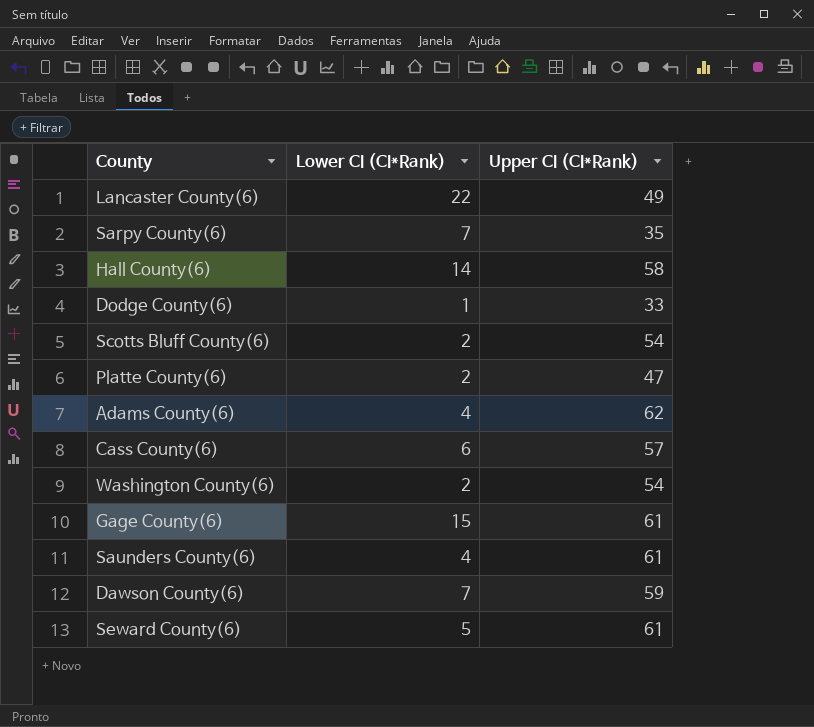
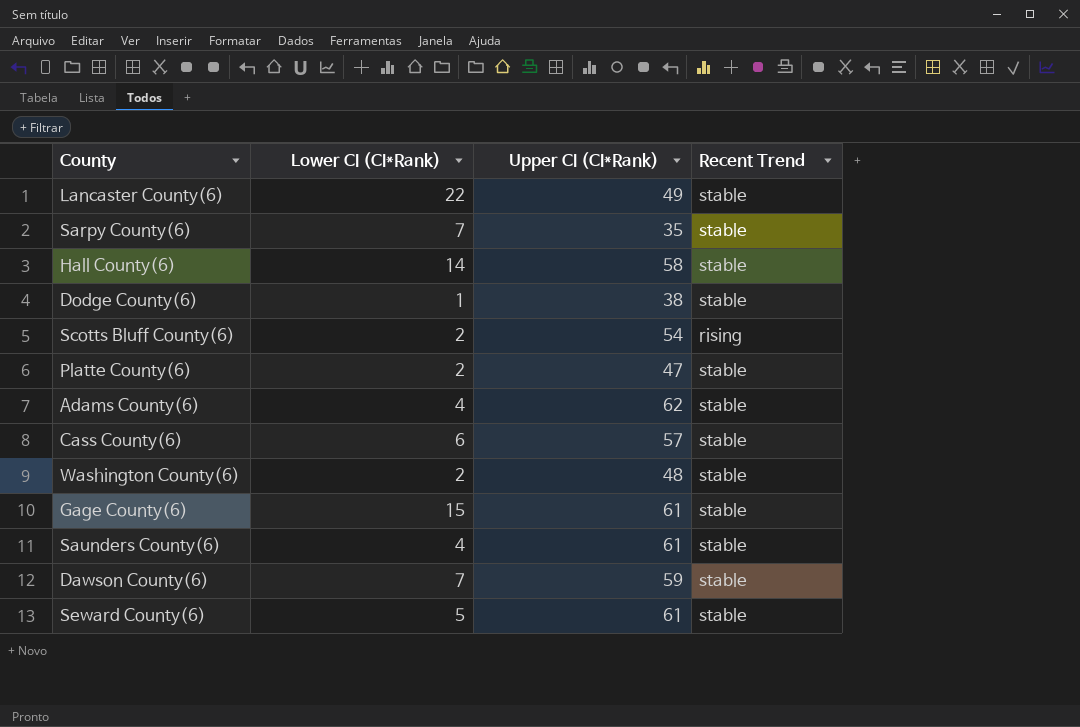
column Recent Trend | position: none -> 4
Dodge County(6) | Upper CI (CI*Rank): 33 -> 38
Washington County(6) | Upper CI (CI*Rank): 54 -> 48

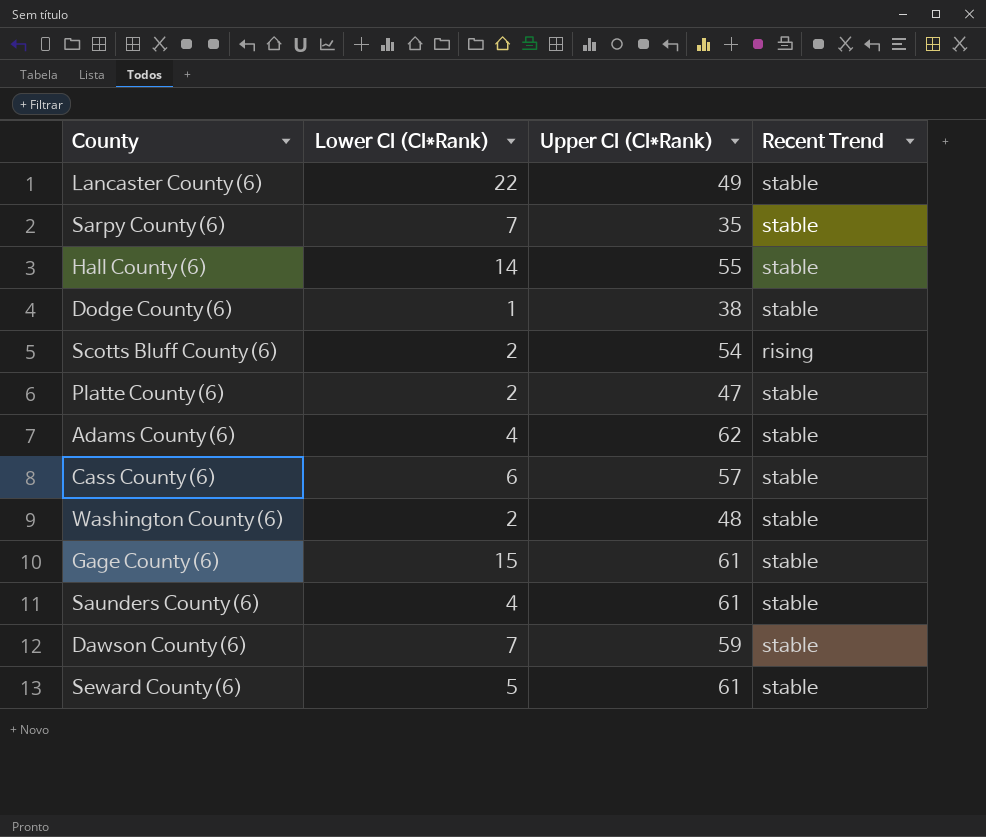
Hall County(6) | Upper CI (CI*Rank): 58 -> 55

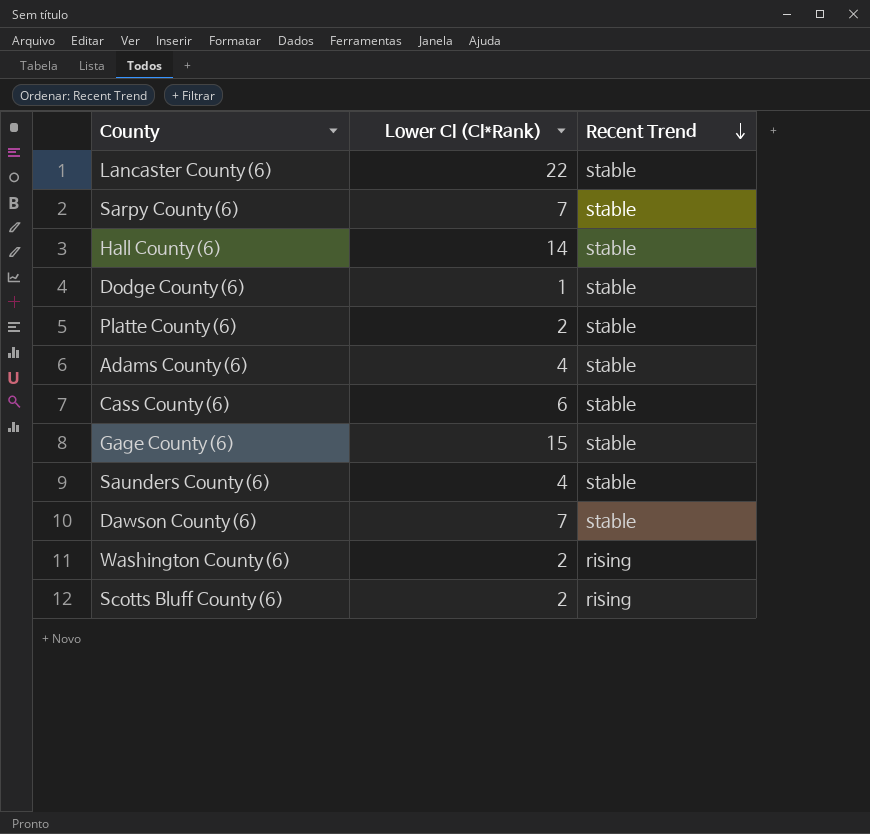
row order: none -> Recent Trend descending
column Upper CI (CI*Rank) | position: 3 -> none
row Seward County(6): 5 | 61 | stable -> none
Washington County(6) | Recent Trend: stable -> rising

